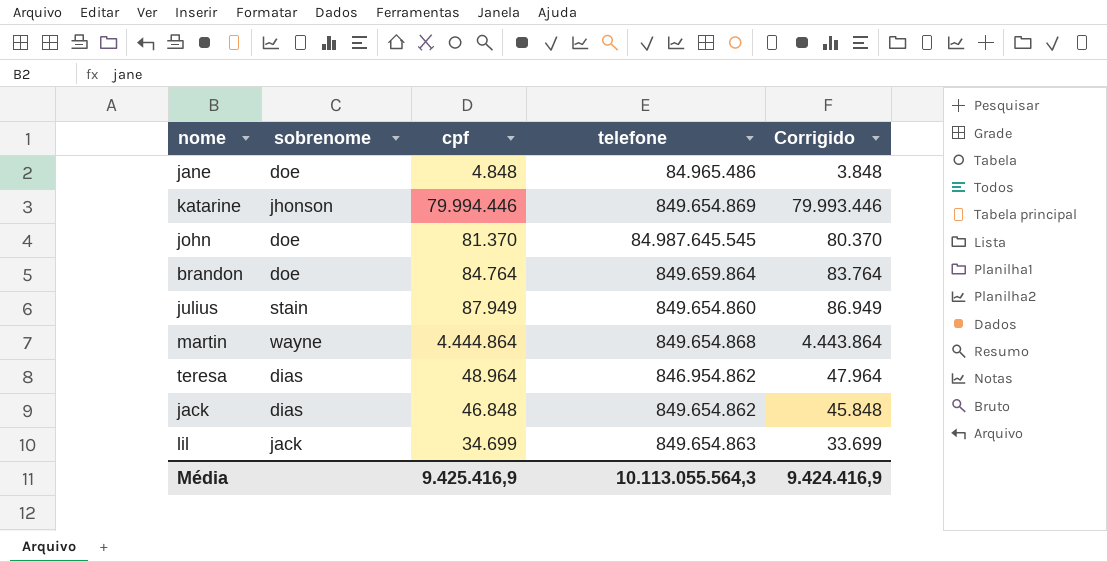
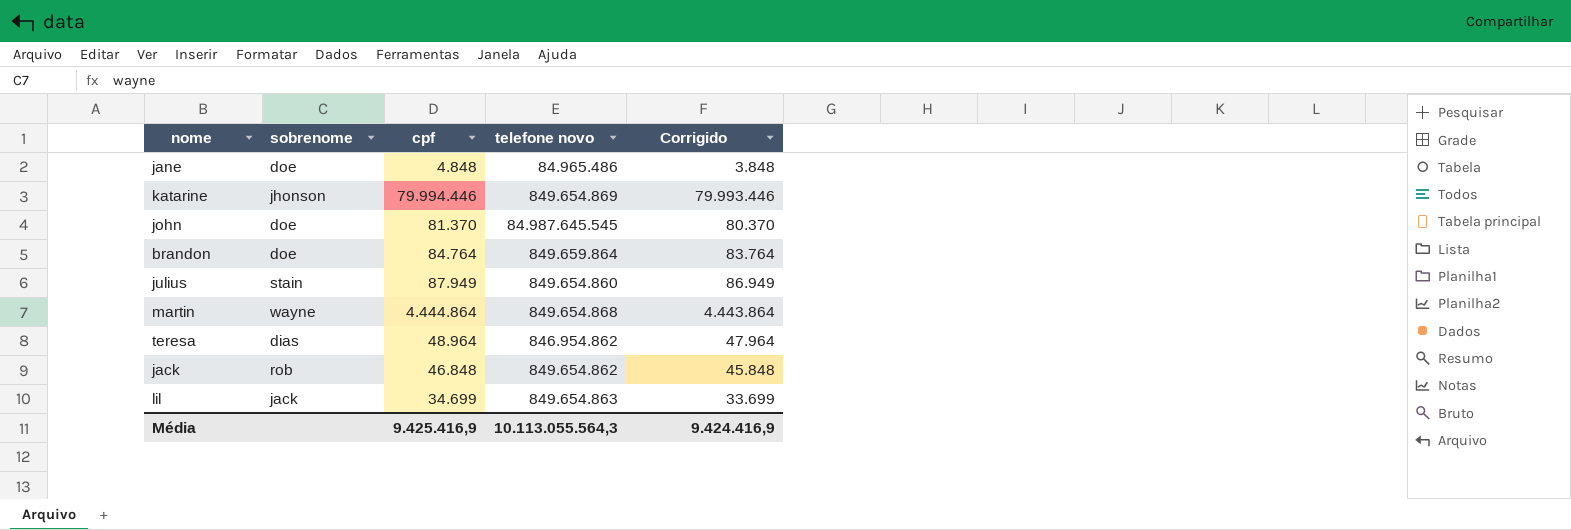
column name: telefone -> telefone novo
jack | sobrenome: dias -> rob

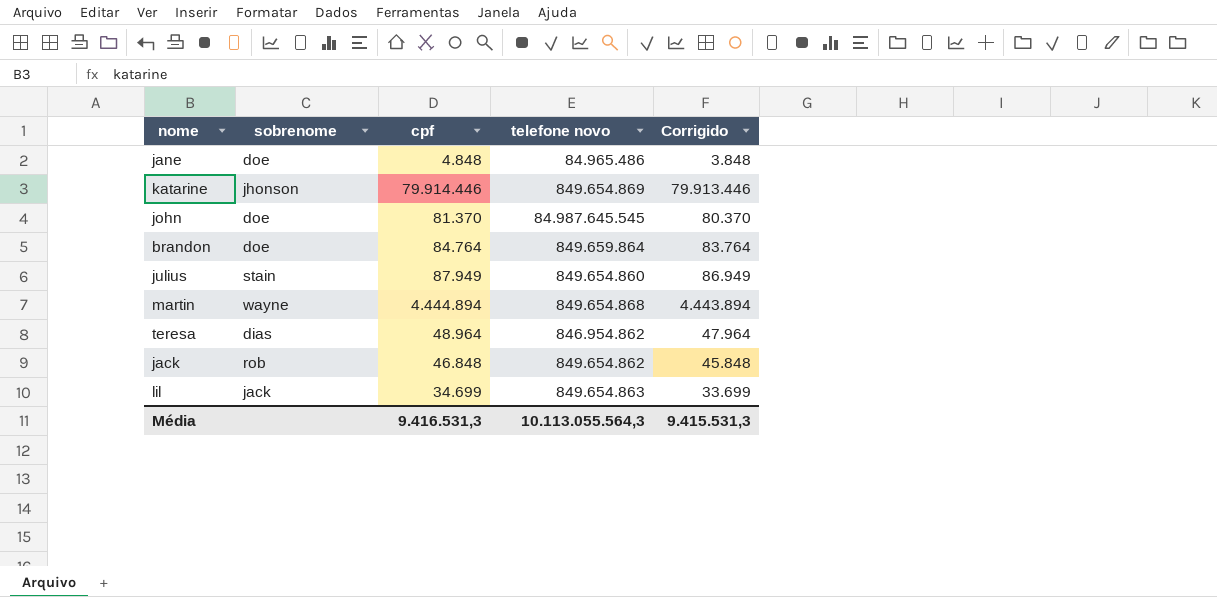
katarine | cpf: 79.994.446 -> 79.914.446
katarine | Corrigido: 79.993.446 -> 79.913.446
martin | cpf: 4.444.864 -> 4.444.894
martin | Corrigido: 4.443.864 -> 4.443.894
Média | cpf: 9.425.416,9 -> 9.416.531,3
Média | Corrigido: 9.424.416,9 -> 9.415.531,3

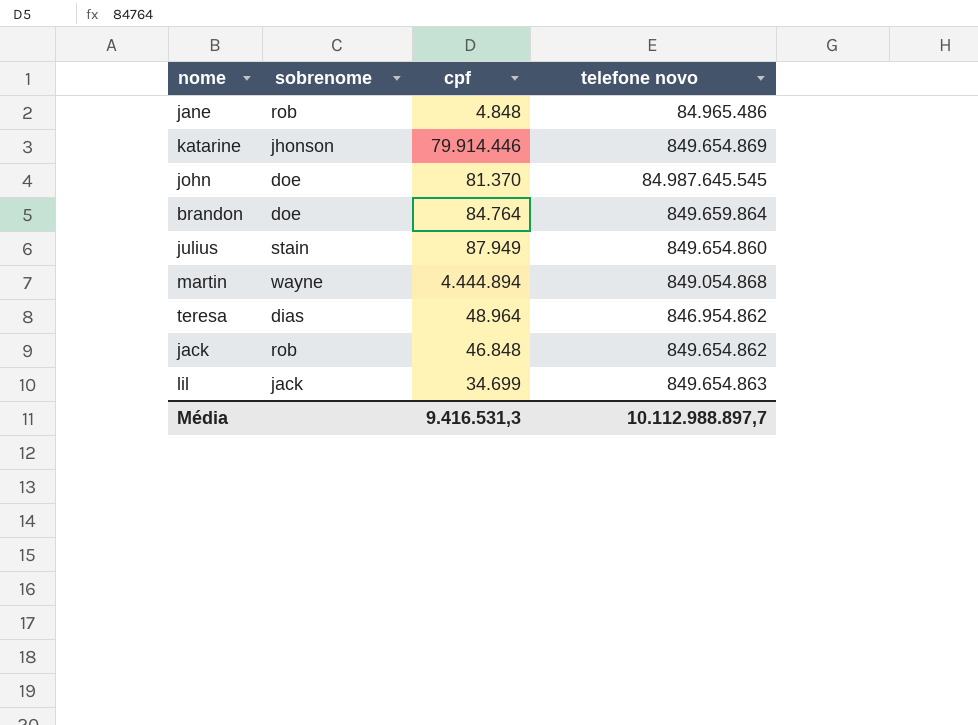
column Corrigido | formula: [cpf] - 1000 -> none
jane | sobrenome: doe -> rob
martin | telefone novo: 849.654.868 -> 849.054.868
Média | telefone novo: 10.113.055.564,3 -> 10.112.988.897,7

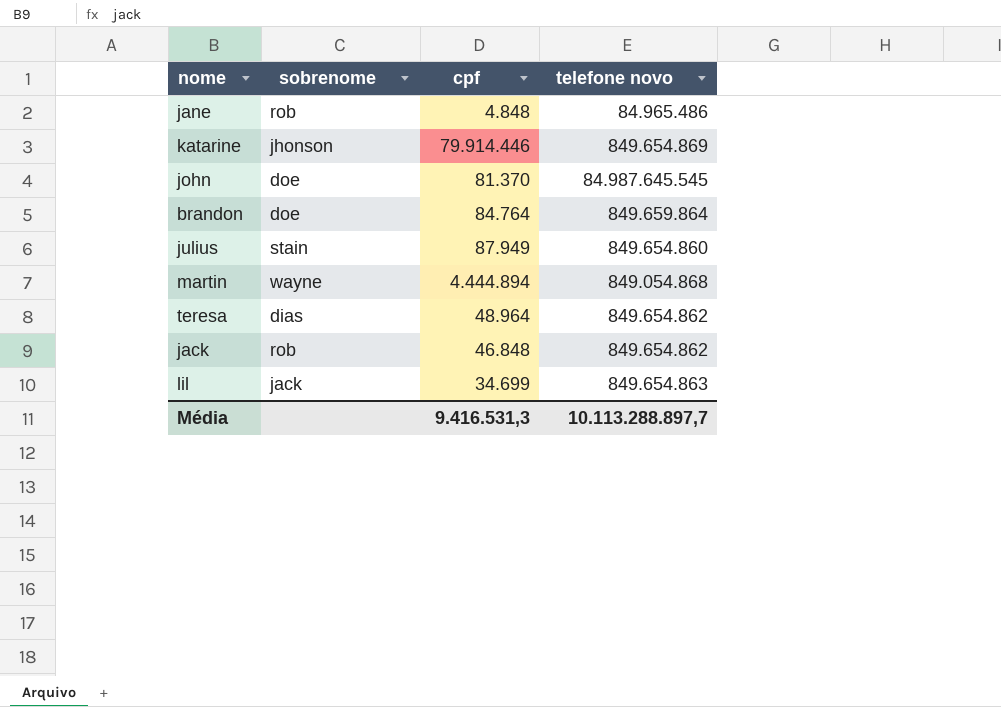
teresa | telefone novo: 846.954.862 -> 849.654.862
Média | telefone novo: 10.112.988.897,7 -> 10.113.288.897,7

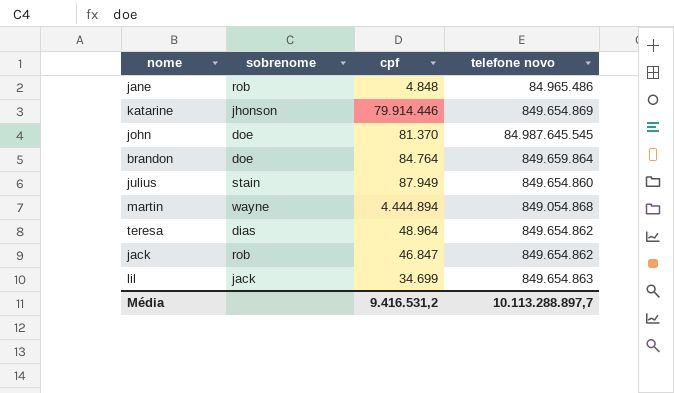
jack | cpf: 46.848 -> 46.847
Média | cpf: 9.416.531,3 -> 9.416.531,2

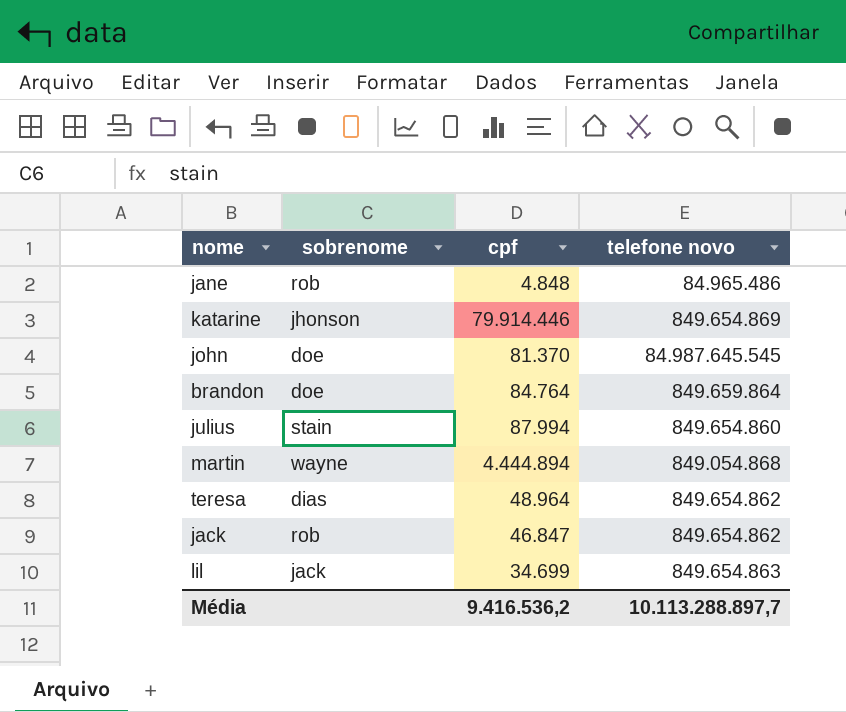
julius | cpf: 87.949 -> 87.994
Média | cpf: 9.416.531,2 -> 9.416.536,2

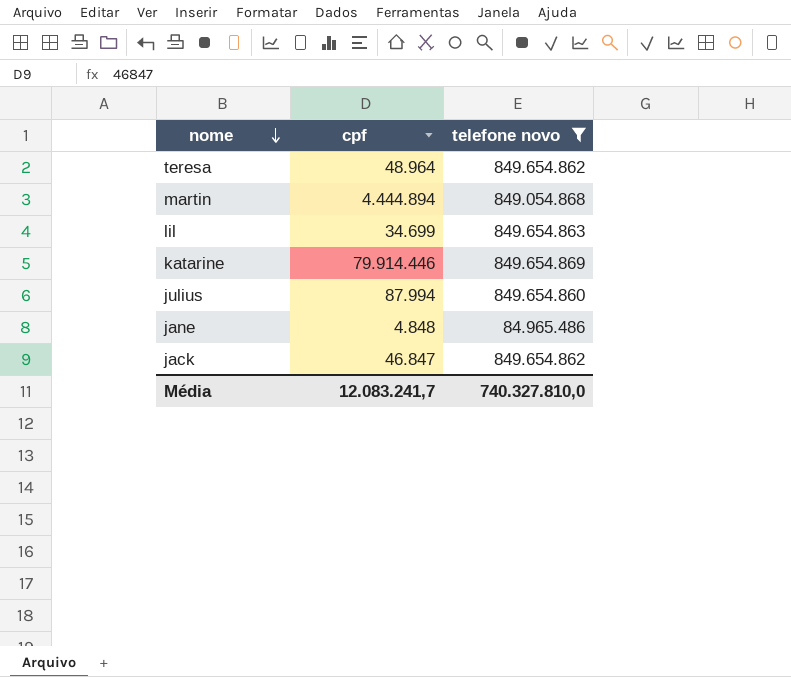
filter: none -> telefone novo <= 849.654.869
row order: none -> nome descending
column sobrenome | position: 2 -> none
Média | cpf: 9.416.536,2 -> 12.083.241,7
Média | telefone novo: 10.113.288.897,7 -> 740.327.810,0

